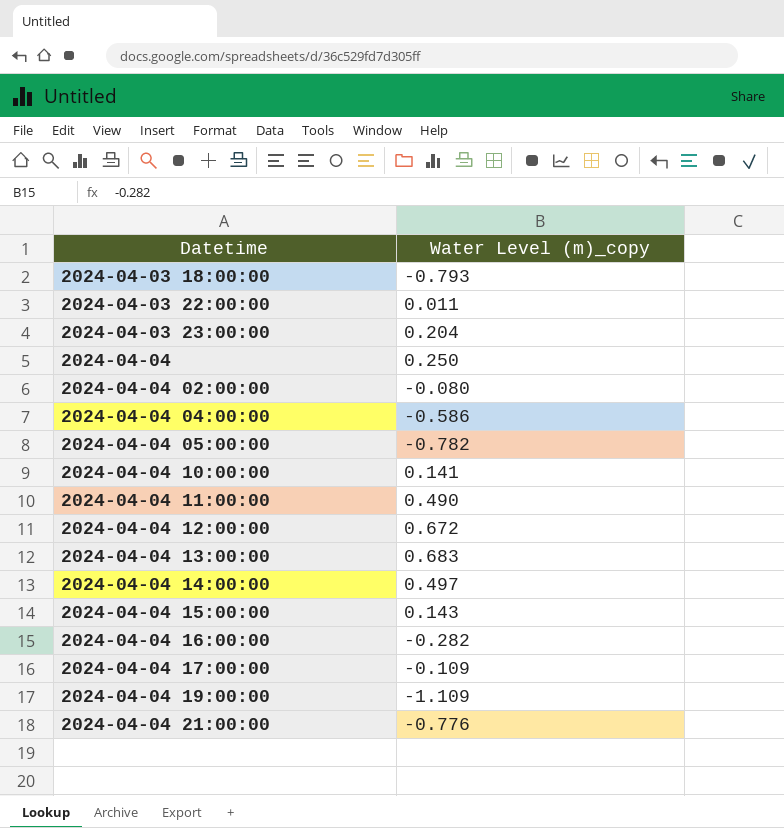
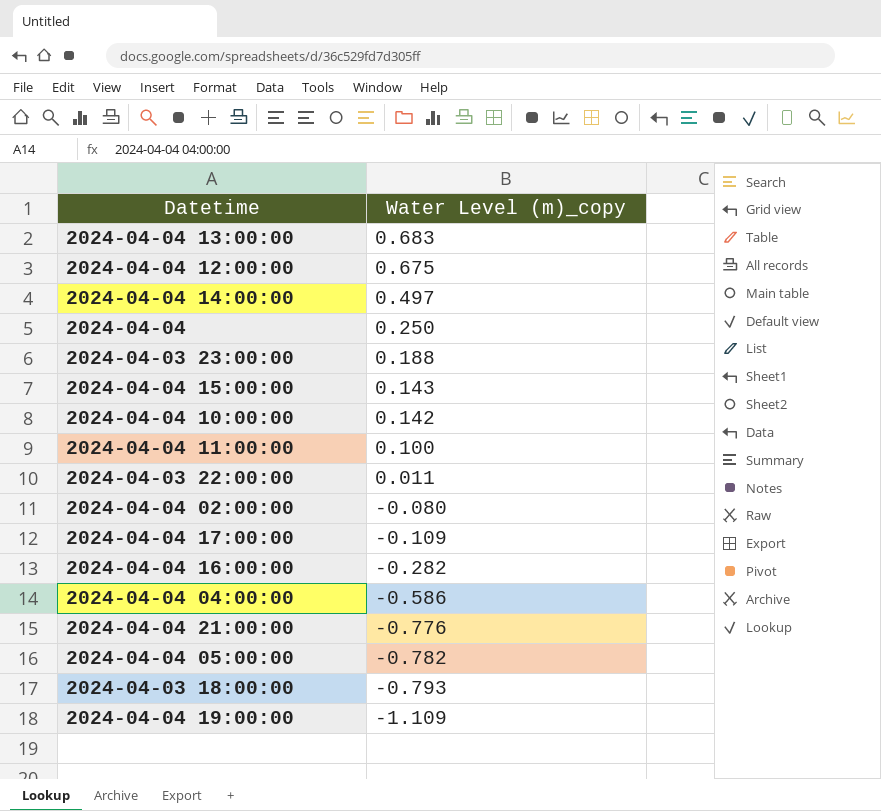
row order: Datetime ascending -> Water Level (m)_copy descending
2024-04-04 12:00:00 | Water Level (m)_copy: 0.672 -> 0.675
2024-04-03 23:00:00 | Water Level (m)_copy: 0.204 -> 0.188
2024-04-04 10:00:00 | Water Level (m)_copy: 0.141 -> 0.142
2024-04-04 11:00:00 | Water Level (m)_copy: 0.490 -> 0.100

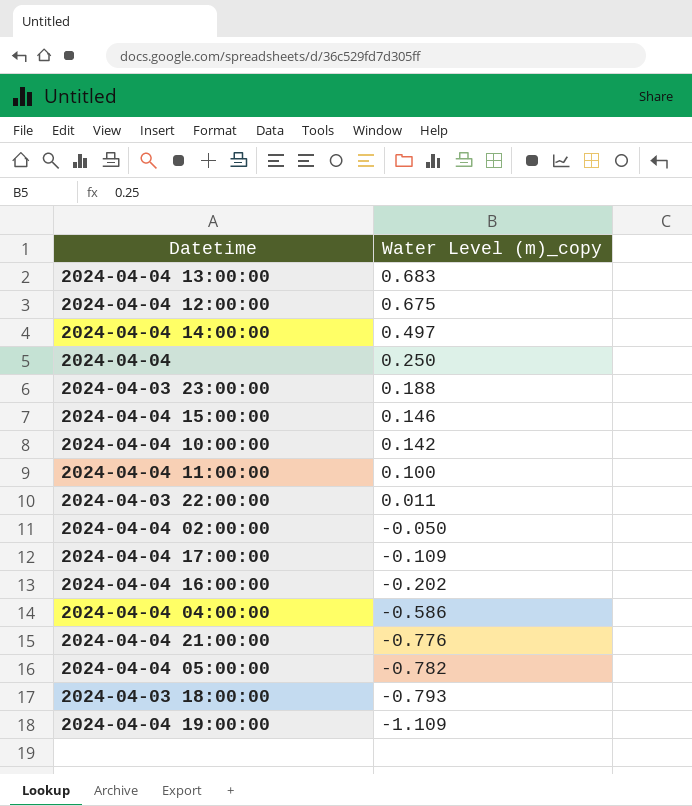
2024-04-04 15:00:00 | Water Level (m)_copy: 0.143 -> 0.146
2024-04-04 02:00:00 | Water Level (m)_copy: -0.080 -> -0.050
2024-04-04 16:00:00 | Water Level (m)_copy: -0.282 -> -0.202

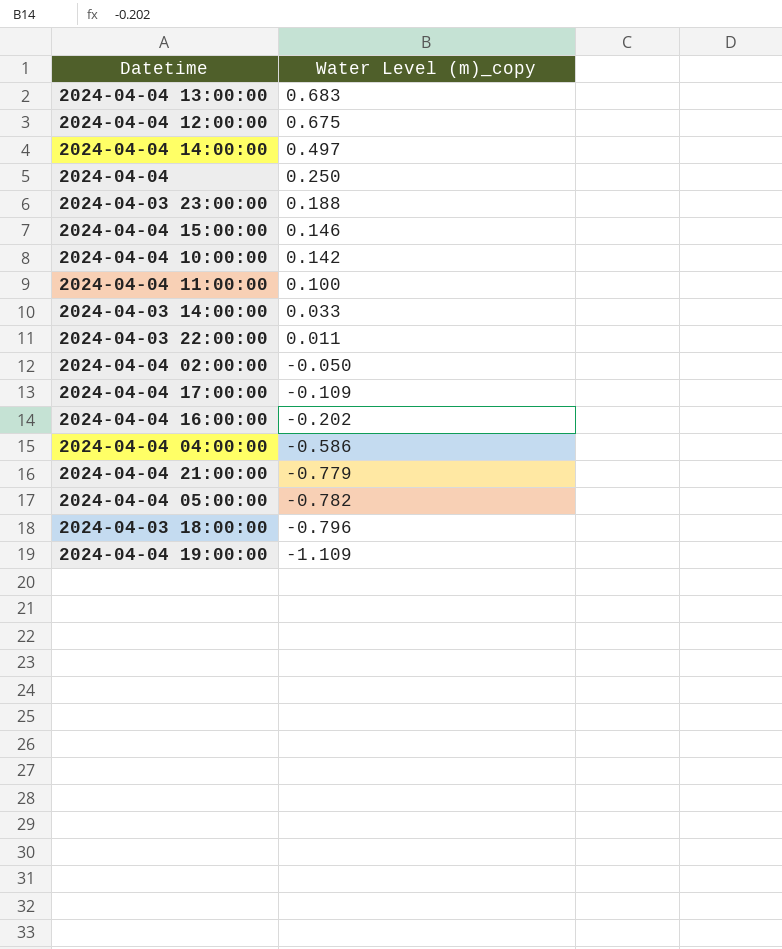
row 2024-04-03 14:00:00: none -> 0.033
2024-04-04 21:00:00 | Water Level (m)_copy: -0.776 -> -0.779
2024-04-03 18:00:00 | Water Level (m)_copy: -0.793 -> -0.796

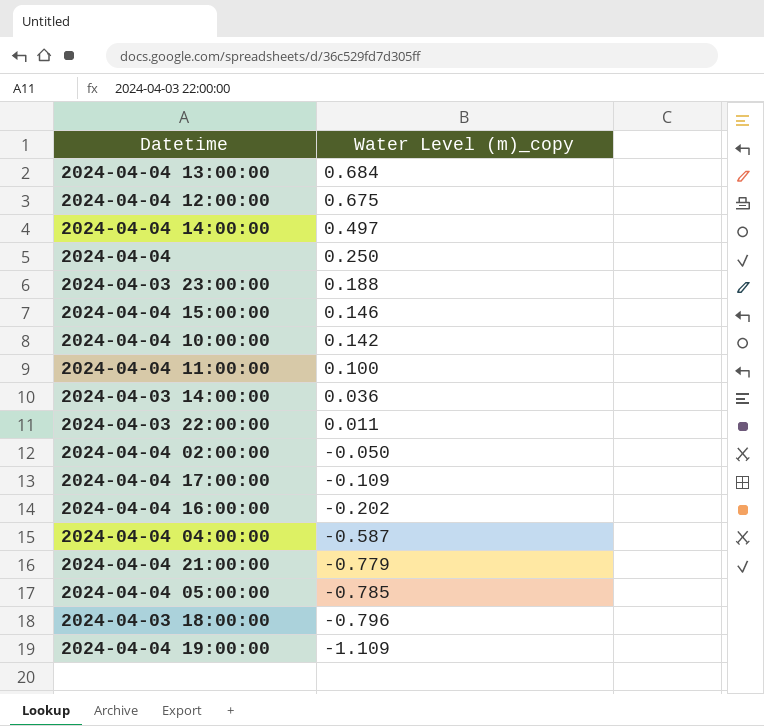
2024-04-04 13:00:00 | Water Level (m)_copy: 0.683 -> 0.684
2024-04-03 14:00:00 | Water Level (m)_copy: 0.033 -> 0.036
2024-04-04 04:00:00 | Water Level (m)_copy: -0.586 -> -0.587
2024-04-04 05:00:00 | Water Level (m)_copy: -0.782 -> -0.785

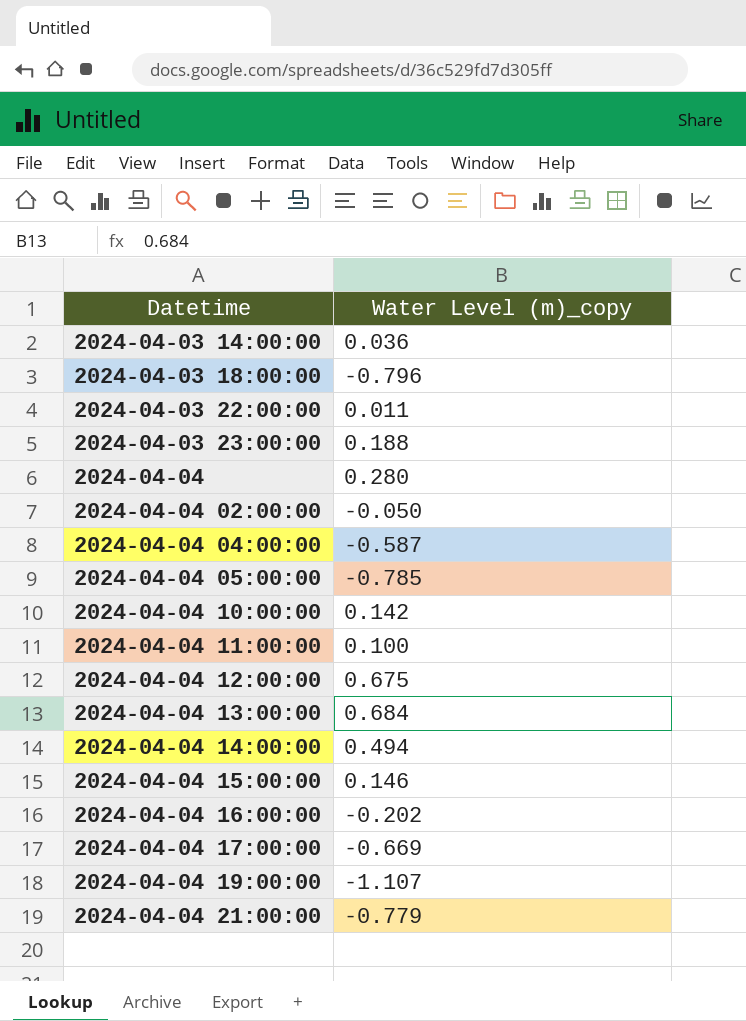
row order: Water Level (m)_copy descending -> Datetime ascending
2024-04-04 | Water Level (m)_copy: 0.250 -> 0.280
2024-04-04 14:00:00 | Water Level (m)_copy: 0.497 -> 0.494
2024-04-04 17:00:00 | Water Level (m)_copy: -0.109 -> -0.669
2024-04-04 19:00:00 | Water Level (m)_copy: -1.109 -> -1.107

